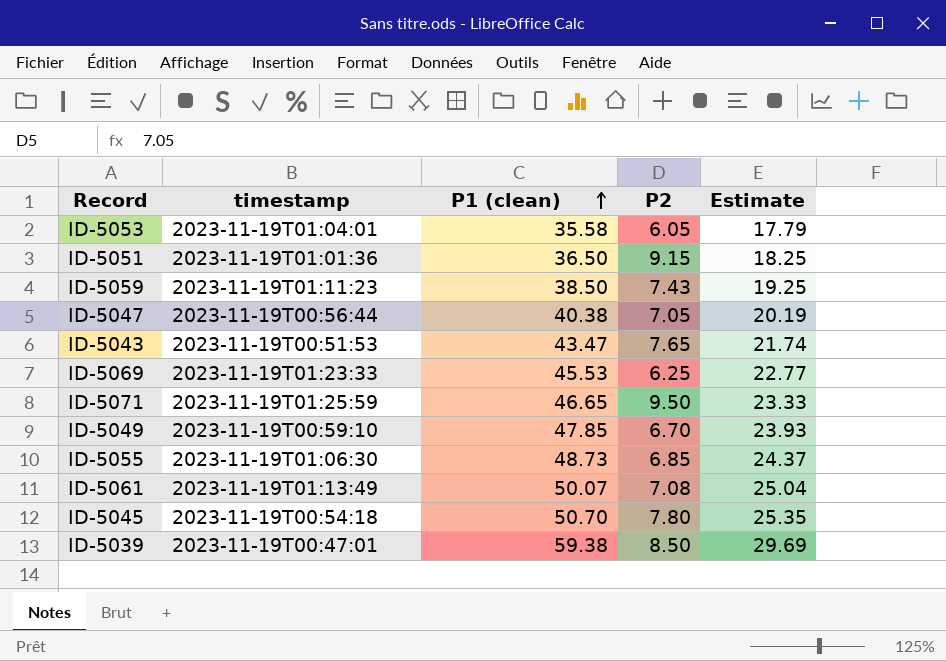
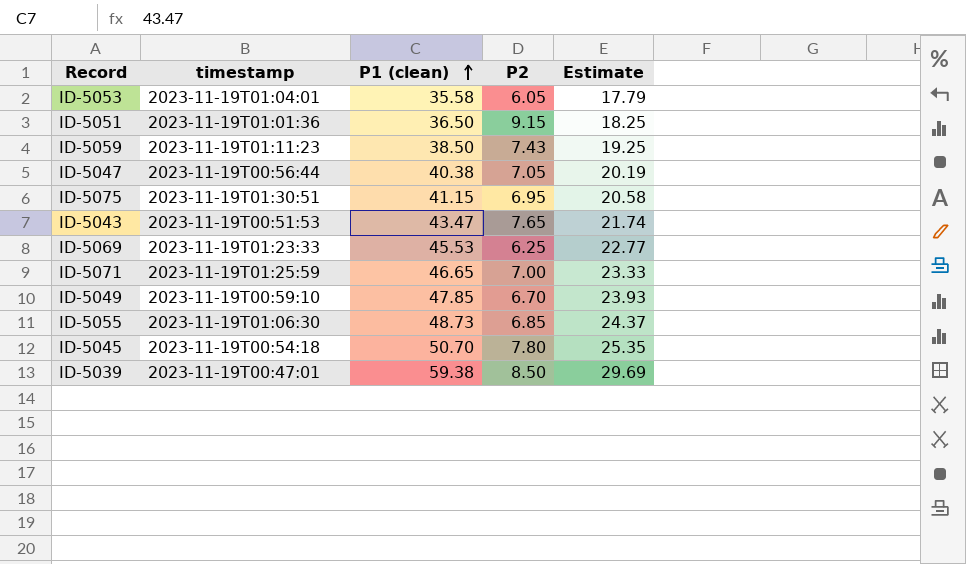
row ID-5061: 2023-11-19T01:13:49 | 50.07 | 7.08 | 25.04 -> none
row ID-5075: none -> 2023-11-19T01:30:51 | 41.15 | 6.95 | 20.58
ID-5071 | P2: 9.50 -> 7.00

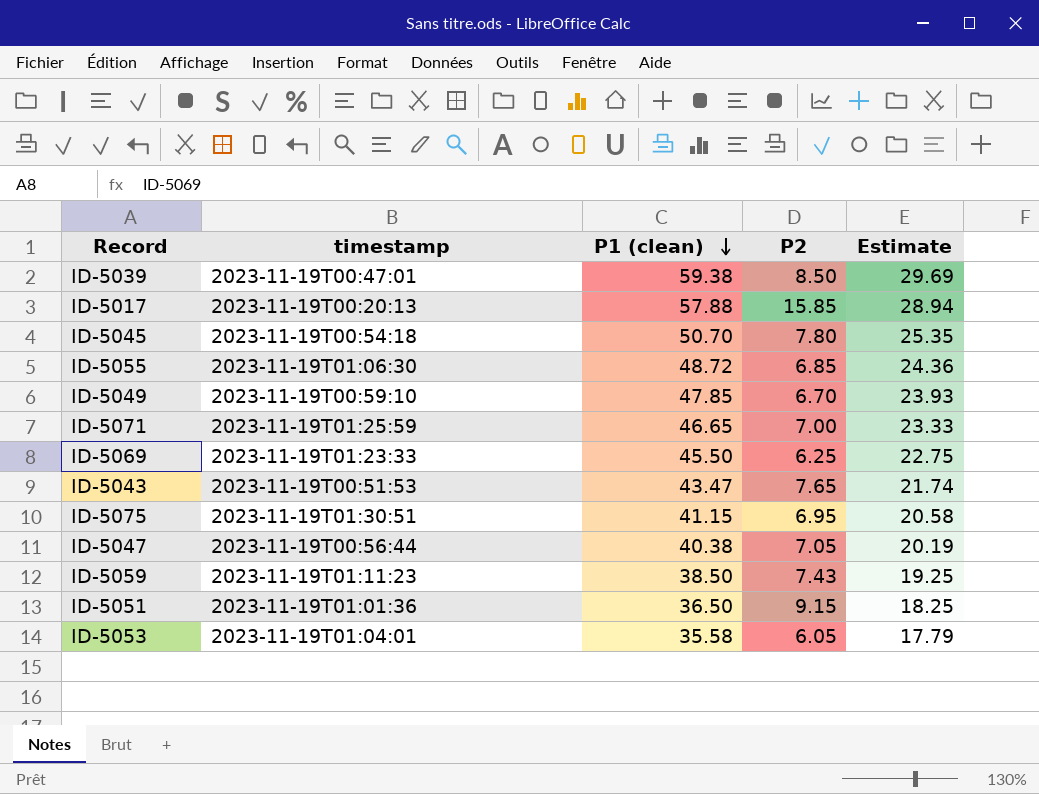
row order: P1 (clean) ascending -> P1 (clean) descending
row ID-5017: none -> 2023-11-19T00:20:13 | 57.88 | 15.85 | 28.94
ID-5055 | P1 (clean): 48.73 -> 48.72
ID-5055 | Estimate: 24.37 -> 24.36
ID-5069 | P1 (clean): 45.53 -> 45.50
ID-5069 | Estimate: 22.77 -> 22.75

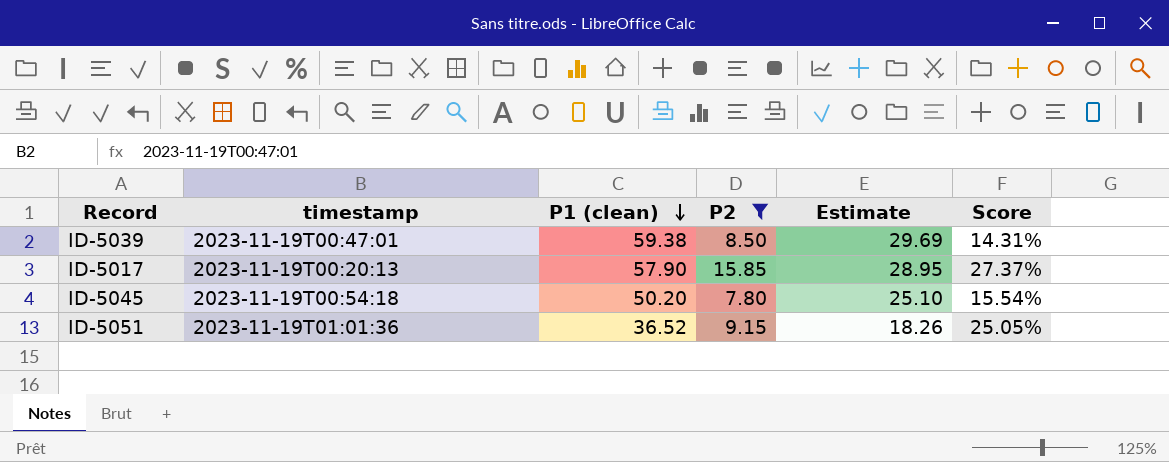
filter: none -> P2 >= 7.80
column Score | formula: none -> [P2] / [P1 (clean)]
ID-5017 | P1 (clean): 57.88 -> 57.90
ID-5017 | Estimate: 28.94 -> 28.95
ID-5045 | P1 (clean): 50.70 -> 50.20
ID-5045 | Estimate: 25.35 -> 25.10
ID-5051 | P1 (clean): 36.50 -> 36.52
ID-5051 | Estimate: 18.25 -> 18.26

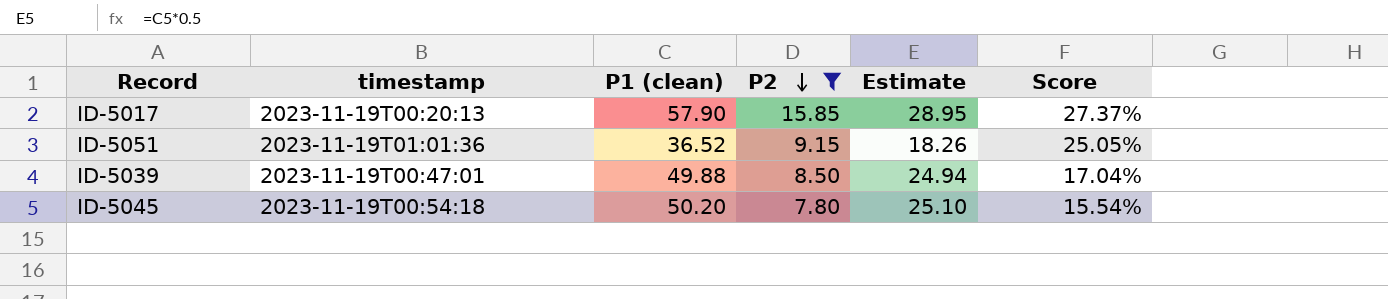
row order: P1 (clean) descending -> P2 descending
ID-5039 | P1 (clean): 59.38 -> 49.88
ID-5039 | Estimate: 29.69 -> 24.94
ID-5039 | Score: 14.31% -> 17.04%

